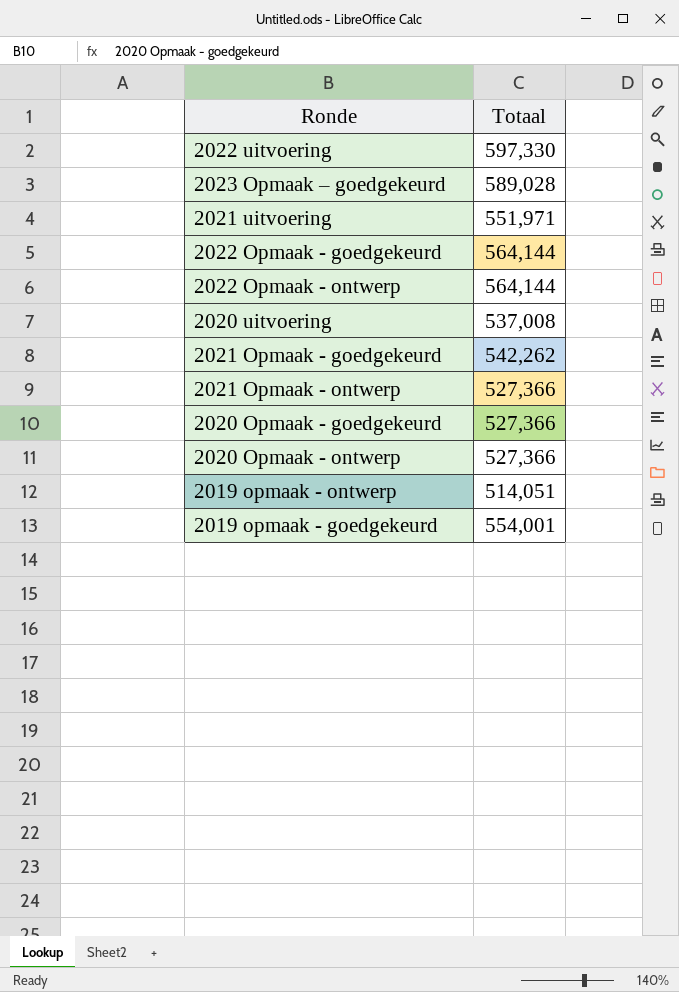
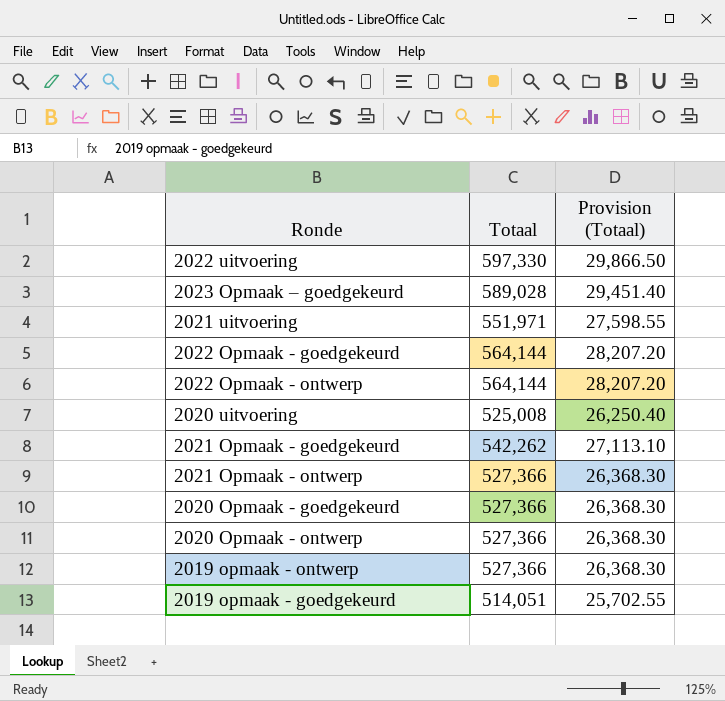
column Provision (Totaal) | formula: none -> [Totaal] * 0.05
2020 uitvoering | Totaal: 537,008 -> 525,008
2019 opmaak - ontwerp | Totaal: 514,051 -> 527,366
2019 opmaak - goedgekeurd | Totaal: 554,001 -> 514,051

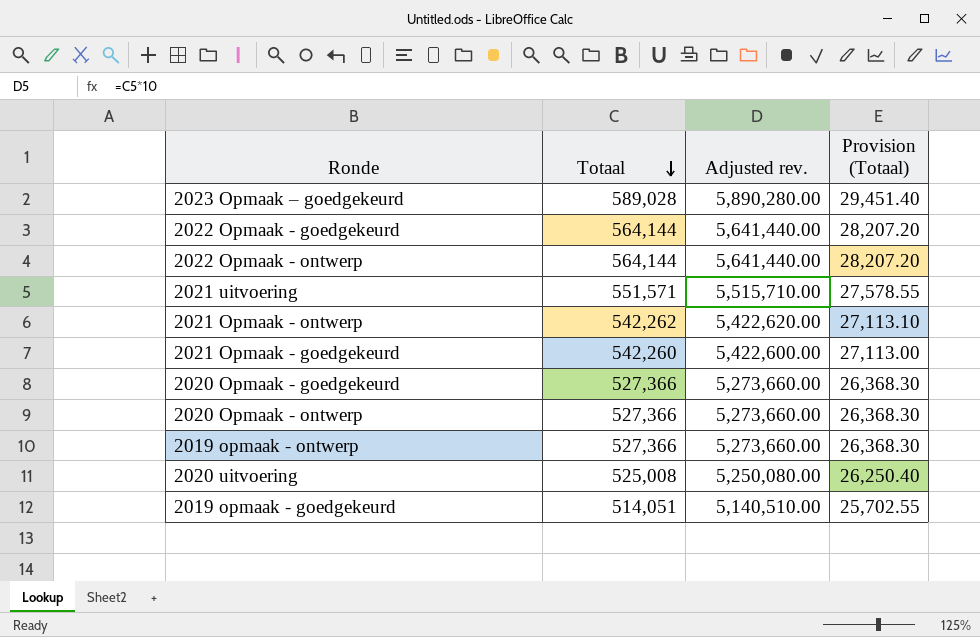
row order: none -> Totaal descending
column Adjusted rev. | formula: none -> [Totaal] * 10
row 2022 uitvoering: 597,330 | 29,866.50 -> none
2021 uitvoering | Totaal: 551,971 -> 551,571
2021 uitvoering | Provision (Totaal): 27,598.55 -> 27,578.55
2021 Opmaak - ontwerp | Totaal: 527,366 -> 542,262
2021 Opmaak - ontwerp | Provision (Totaal): 26,368.30 -> 27,113.10
2021 Opmaak - goedgekeurd | Totaal: 542,262 -> 542,260
2021 Opmaak - goedgekeurd | Provision (Totaal): 27,113.10 -> 27,113.00

